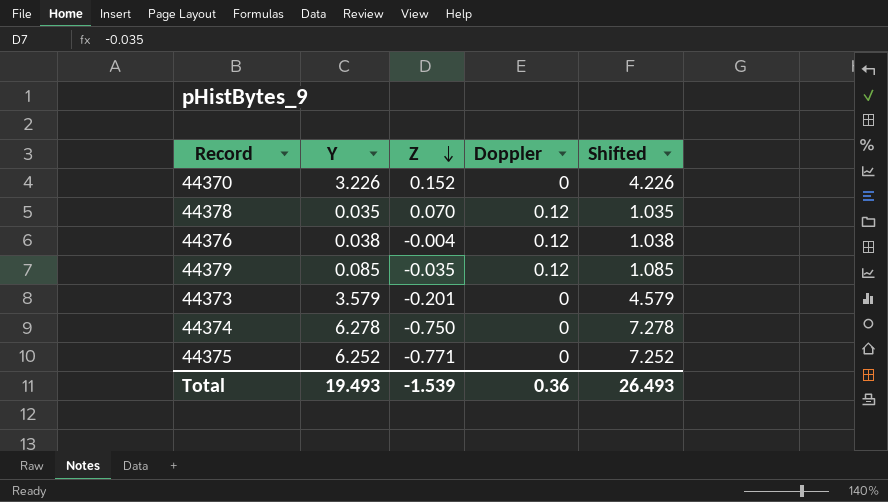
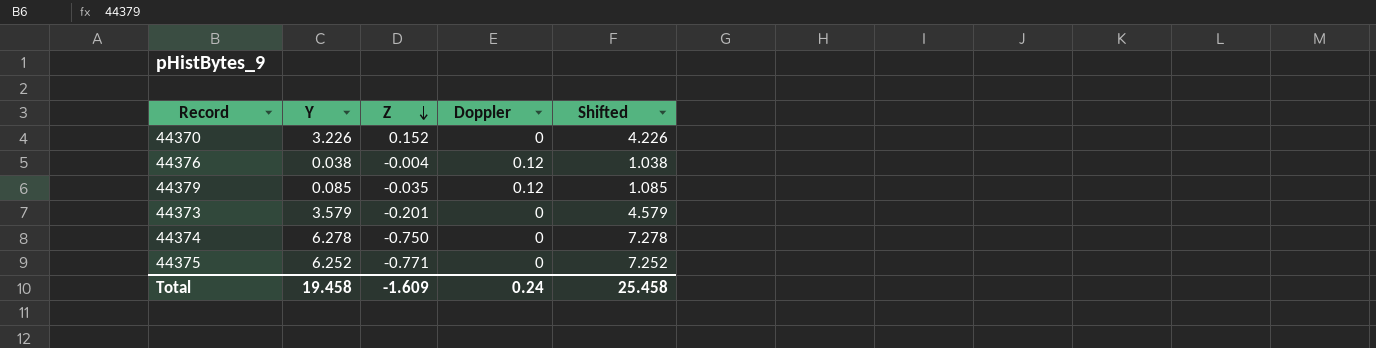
row 44378: 0.035 | 0.070 | 0.12 | 1.035 -> none
Total | Y: 19.493 -> 19.458
Total | Z: -1.539 -> -1.609
Total | Doppler: 0.36 -> 0.24
Total | Shifted: 26.493 -> 25.458

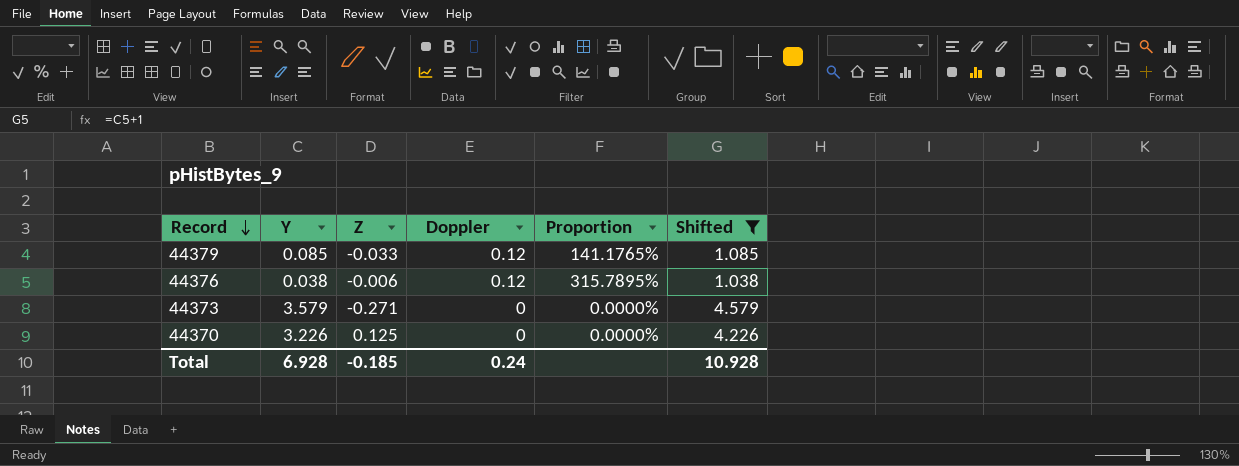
filter: none -> Shifted <= 4.579
row order: Z descending -> Record descending
column Proportion | formula: none -> [Doppler] / [Y]
44379 | Z: -0.035 -> -0.033
44376 | Z: -0.004 -> -0.006
44373 | Z: -0.201 -> -0.271
44370 | Z: 0.152 -> 0.125
Total | Y: 19.458 -> 6.928
Total | Z: -1.609 -> -0.185
Total | Shifted: 25.458 -> 10.928

